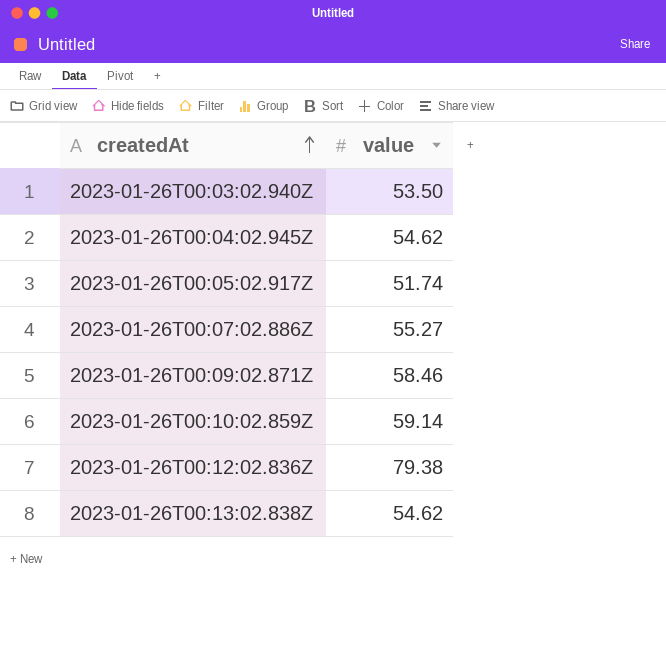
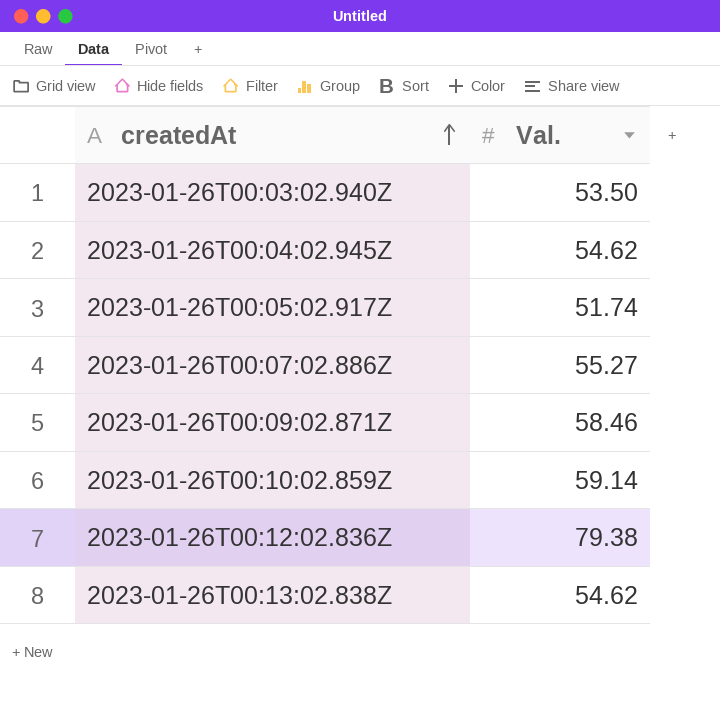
column name: value -> Val.

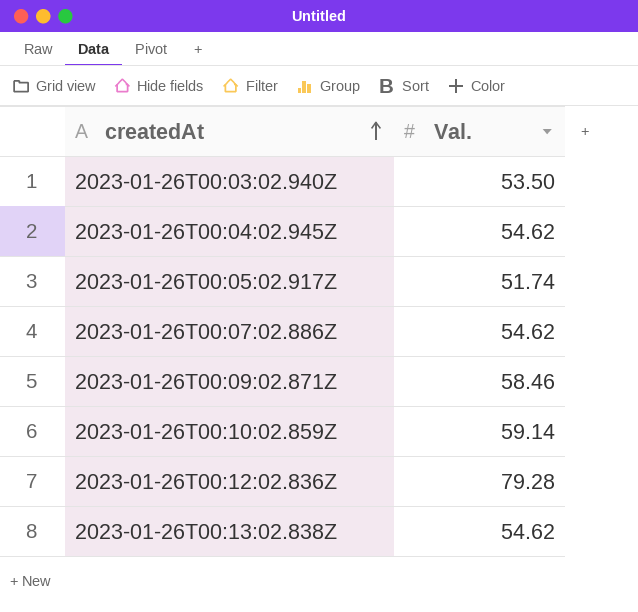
2023-01-26T00:07:02.886Z | Val.: 55.27 -> 54.62
2023-01-26T00:12:02.836Z | Val.: 79.38 -> 79.28

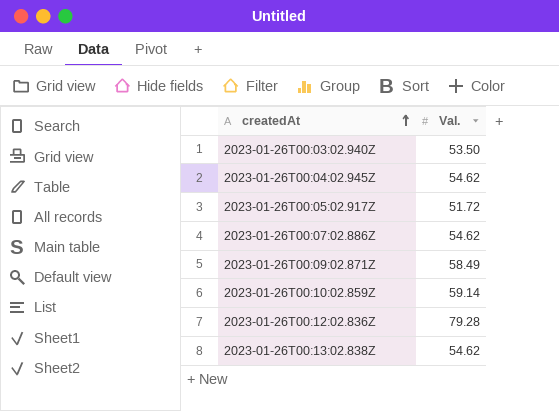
2023-01-26T00:05:02.917Z | Val.: 51.74 -> 51.72
2023-01-26T00:09:02.871Z | Val.: 58.46 -> 58.49

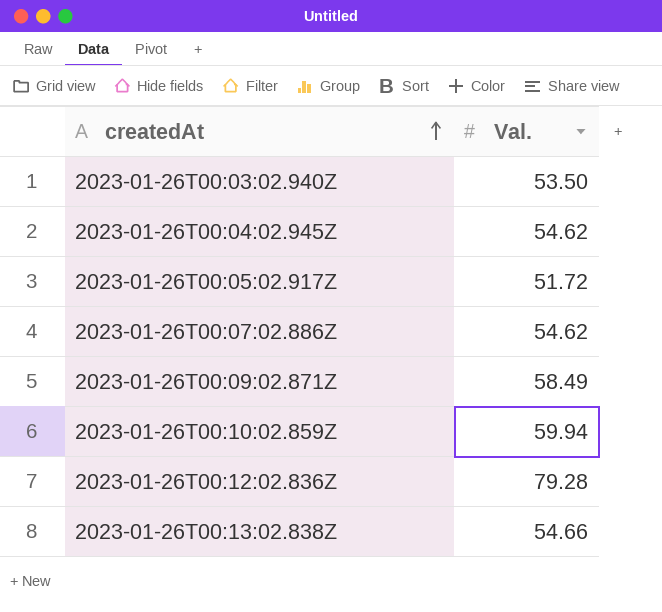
2023-01-26T00:10:02.859Z | Val.: 59.14 -> 59.94
2023-01-26T00:13:02.838Z | Val.: 54.62 -> 54.66

